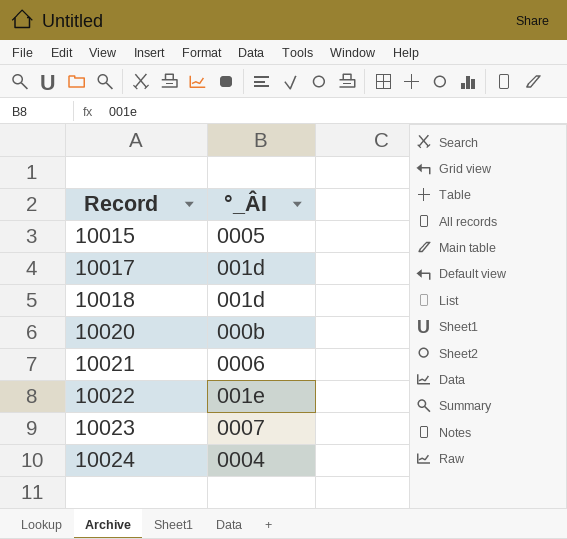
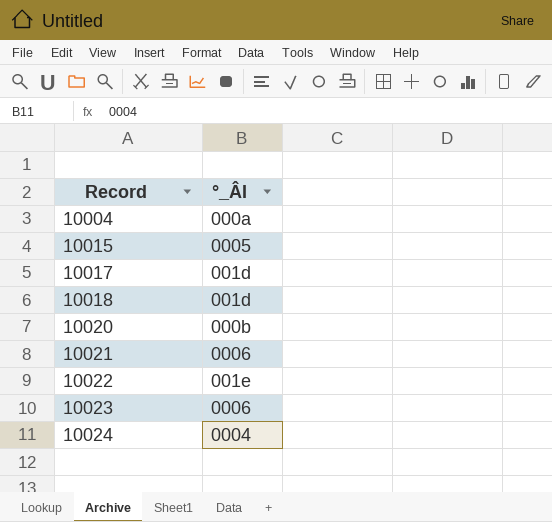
row 10004: none -> 000a
10023 | °_ÂI: 0007 -> 0006

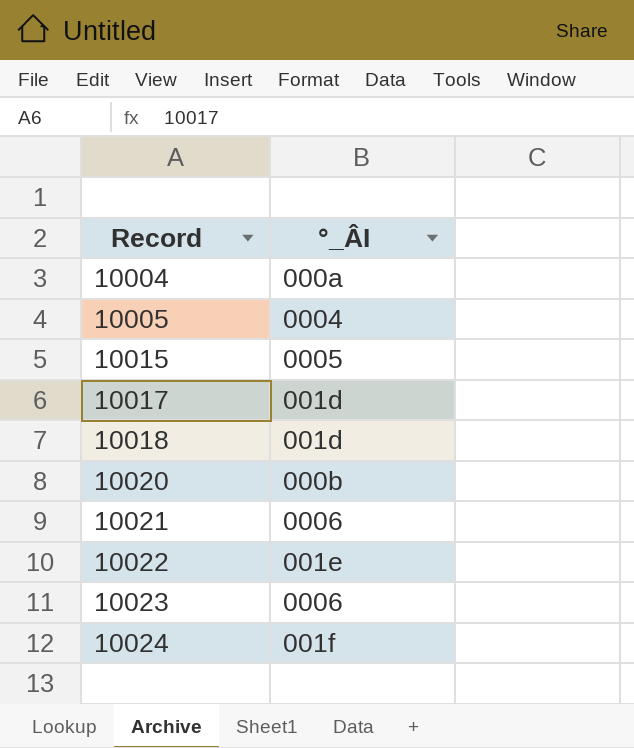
row 10005: none -> 0004
10024 | °_ÂI: 0004 -> 001f

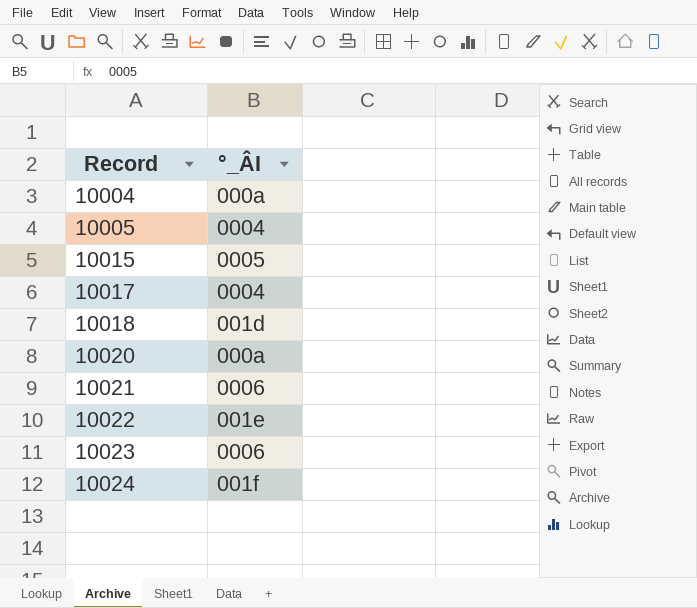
10017 | °_ÂI: 001d -> 0004
10020 | °_ÂI: 000b -> 000a

